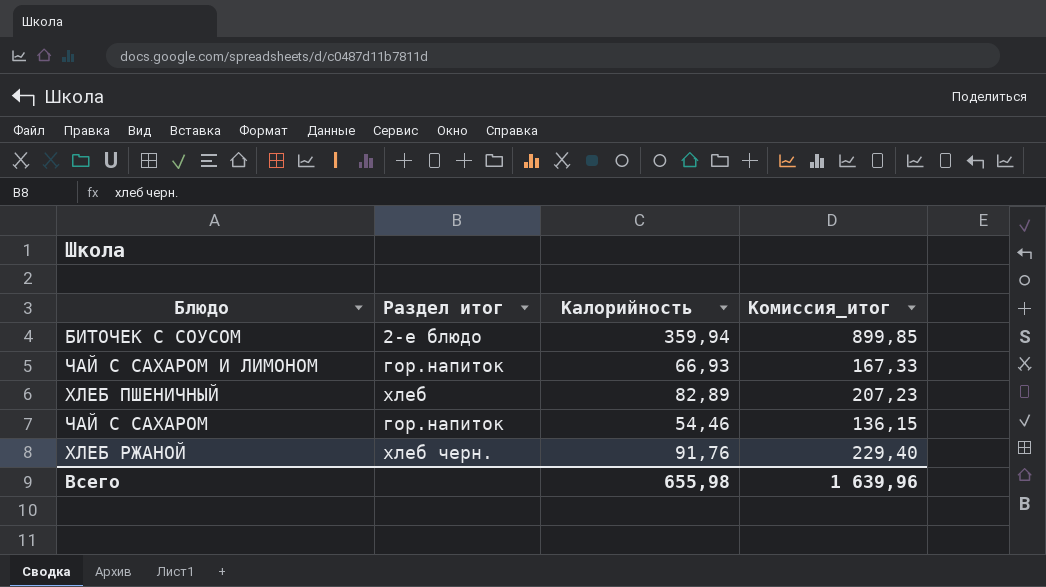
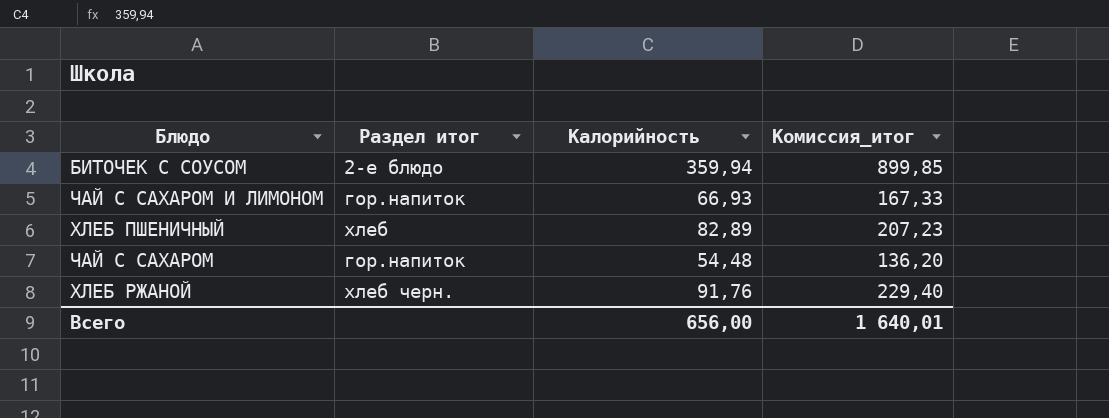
ЧАЙ С САХАРОМ | Калорийность: 54,46 -> 54,48
ЧАЙ С САХАРОМ | Комиссия_итог: 136,15 -> 136,20
Всего | Калорийность: 655,98 -> 656,00
Всего | Комиссия_итог: 1 639,96 -> 1 640,01

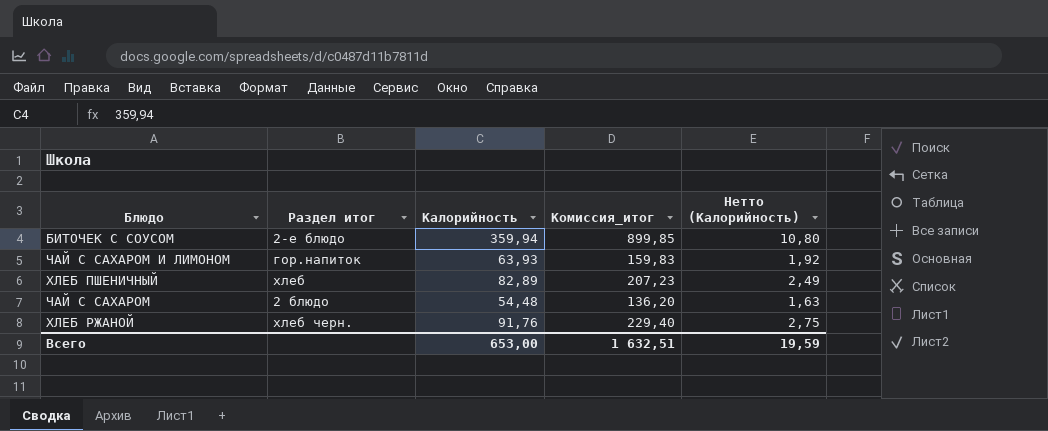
column Нетто (Калорийность) | formula: none -> [Калорийность] * 0,03
ЧАЙ С САХАРОМ И ЛИМОНОМ | Калорийность: 66,93 -> 63,93
ЧАЙ С САХАРОМ И ЛИМОНОМ | Комиссия_итог: 167,33 -> 159,83
ЧАЙ С САХАРОМ | Раздел итог: гор.напиток -> 2 блюдо
Всего | Калорийность: 656,00 -> 653,00
Всего | Комиссия_итог: 1 640,01 -> 1 632,51

